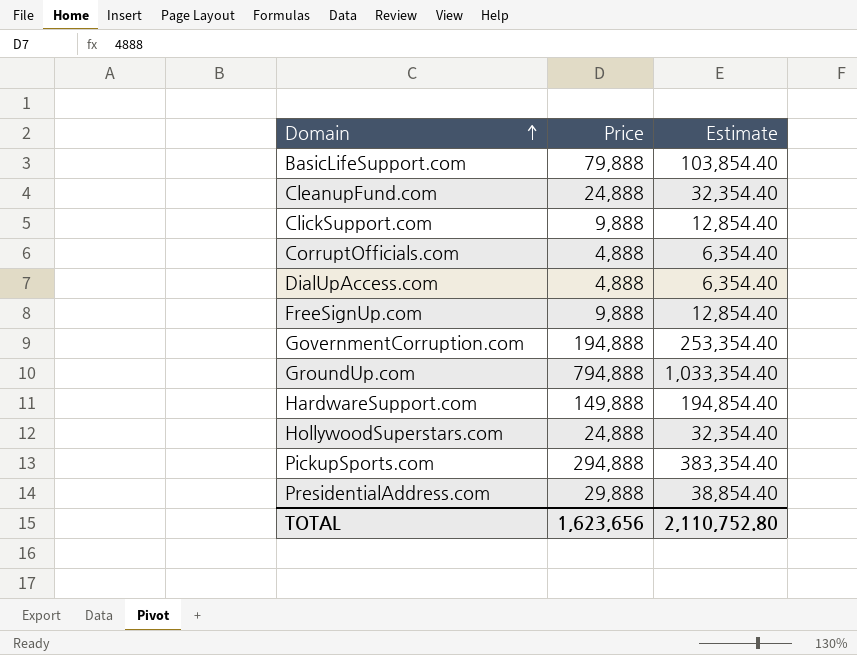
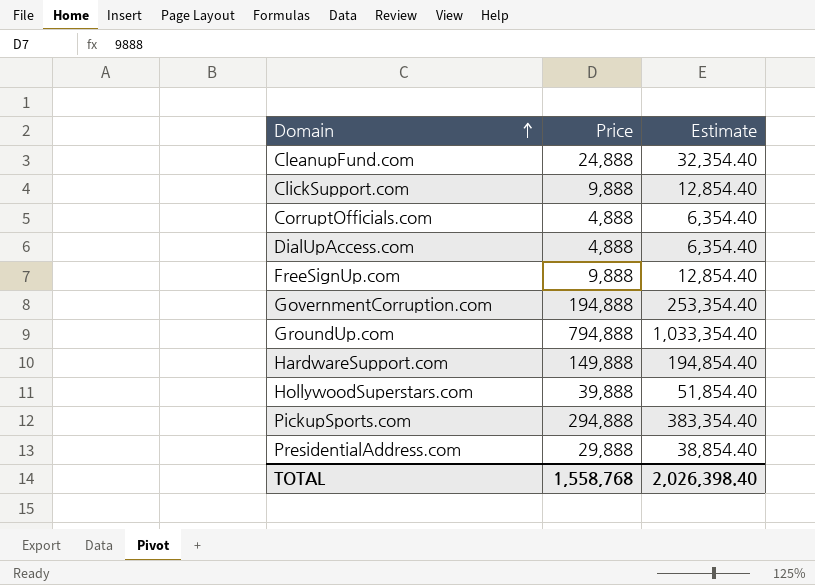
row BasicLifeSupport.com: 79,888 | 103,854.40 -> none
HollywoodSuperstars.com | Price: 24,888 -> 39,888
HollywoodSuperstars.com | Estimate: 32,354.40 -> 51,854.40
TOTAL | Price: 1,623,656 -> 1,558,768
TOTAL | Estimate: 2,110,752.80 -> 2,026,398.40

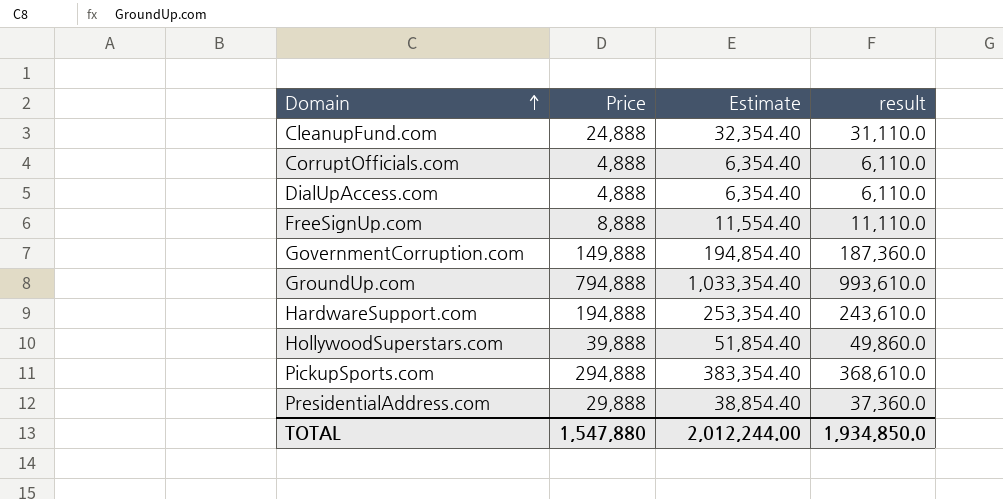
column result | formula: none -> [Price] * 1.25
row ClickSupport.com: 9,888 | 12,854.40 -> none
FreeSignUp.com | Price: 9,888 -> 8,888
FreeSignUp.com | Estimate: 12,854.40 -> 11,554.40
GovernmentCorruption.com | Price: 194,888 -> 149,888
GovernmentCorruption.com | Estimate: 253,354.40 -> 194,854.40
HardwareSupport.com | Price: 149,888 -> 194,888
HardwareSupport.com | Estimate: 194,854.40 -> 253,354.40
TOTAL | Price: 1,558,768 -> 1,547,880
TOTAL | Estimate: 2,026,398.40 -> 2,012,244.00

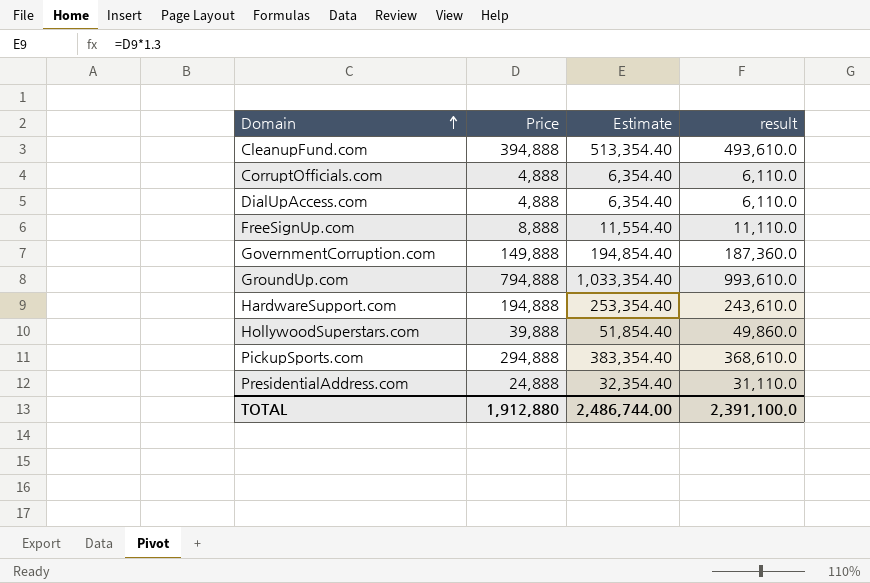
CleanupFund.com | Price: 24,888 -> 394,888
CleanupFund.com | Estimate: 32,354.40 -> 513,354.40
CleanupFund.com | result: 31,110.0 -> 493,610.0
PresidentialAddress.com | Price: 29,888 -> 24,888
PresidentialAddress.com | Estimate: 38,854.40 -> 32,354.40
PresidentialAddress.com | result: 37,360.0 -> 31,110.0
TOTAL | Price: 1,547,880 -> 1,912,880
TOTAL | Estimate: 2,012,244.00 -> 2,486,744.00
TOTAL | result: 1,934,850.0 -> 2,391,100.0

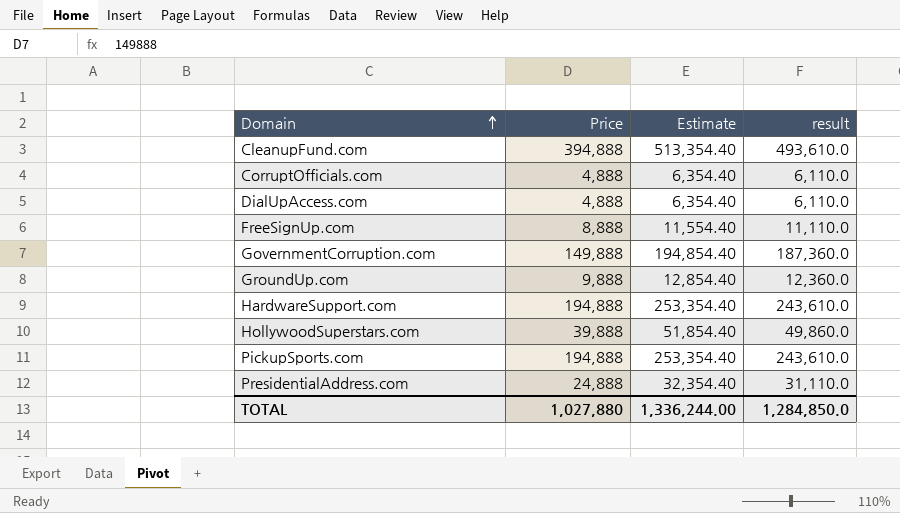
GroundUp.com | Price: 794,888 -> 9,888
GroundUp.com | Estimate: 1,033,354.40 -> 12,854.40
GroundUp.com | result: 993,610.0 -> 12,360.0
PickupSports.com | Price: 294,888 -> 194,888
PickupSports.com | Estimate: 383,354.40 -> 253,354.40
PickupSports.com | result: 368,610.0 -> 243,610.0
TOTAL | Price: 1,912,880 -> 1,027,880
TOTAL | Estimate: 2,486,744.00 -> 1,336,244.00
TOTAL | result: 2,391,100.0 -> 1,284,850.0

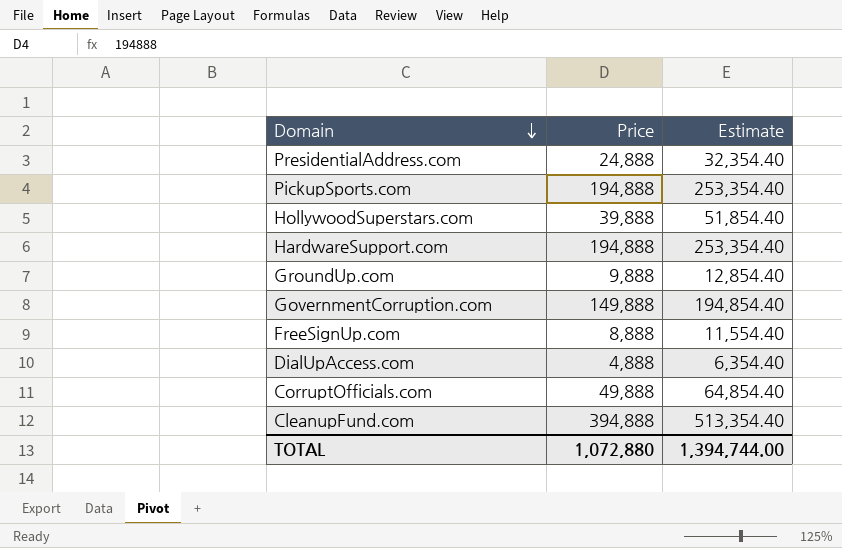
row order: Domain ascending -> Domain descending
column result | formula: [Price] * 1.25 -> none
CorruptOfficials.com | Price: 4,888 -> 49,888
CorruptOfficials.com | Estimate: 6,354.40 -> 64,854.40
TOTAL | Price: 1,027,880 -> 1,072,880
TOTAL | Estimate: 1,336,244.00 -> 1,394,744.00

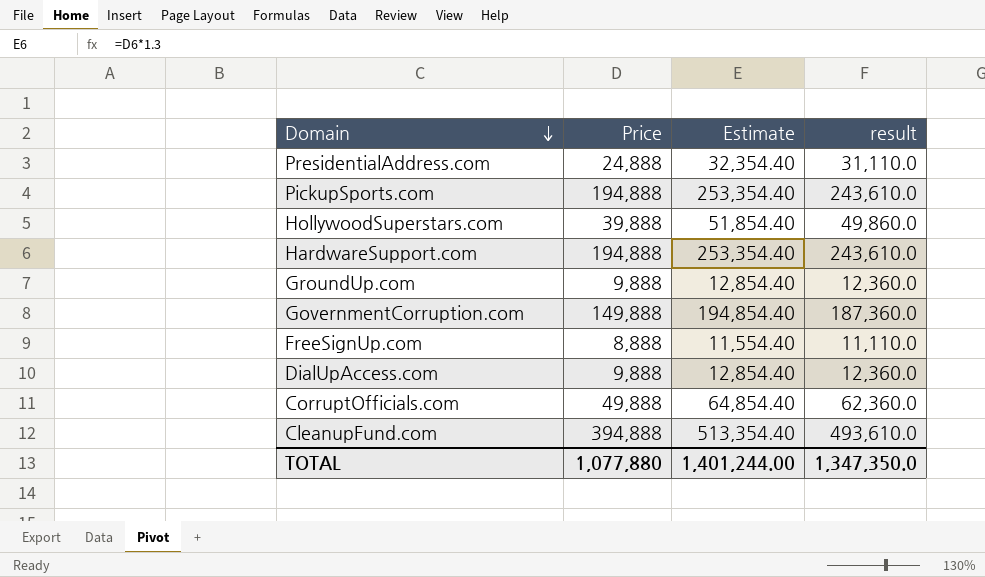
column result | formula: none -> [Price] * 1.25
DialUpAccess.com | Price: 4,888 -> 9,888
DialUpAccess.com | Estimate: 6,354.40 -> 12,854.40
TOTAL | Price: 1,072,880 -> 1,077,880
TOTAL | Estimate: 1,394,744.00 -> 1,401,244.00

